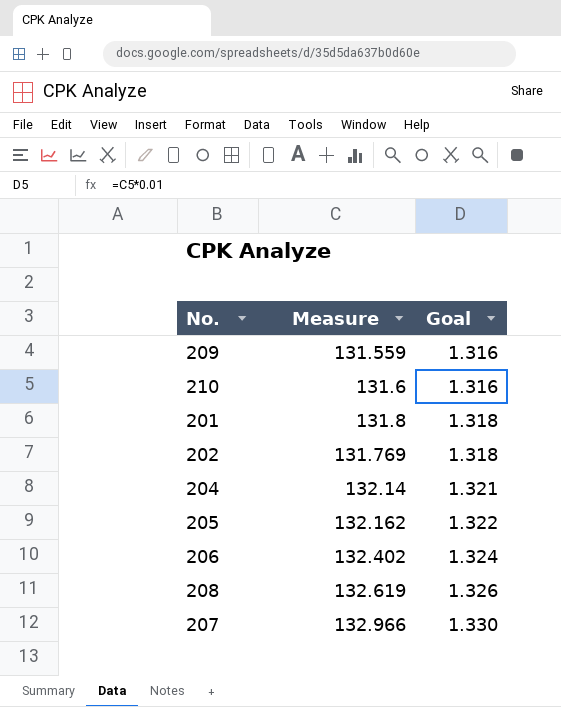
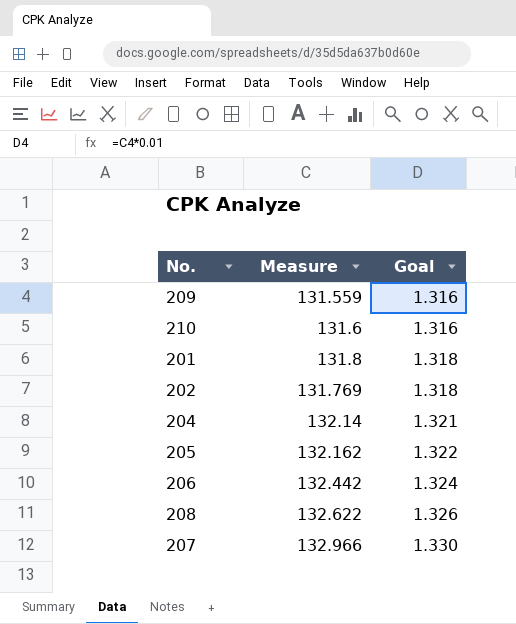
206 | Measure: 132.402 -> 132.442
208 | Measure: 132.619 -> 132.622

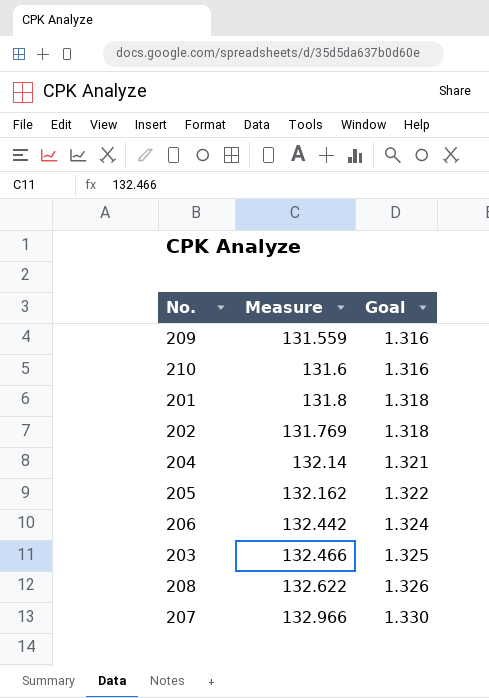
row 203: none -> 132.466 | 1.325

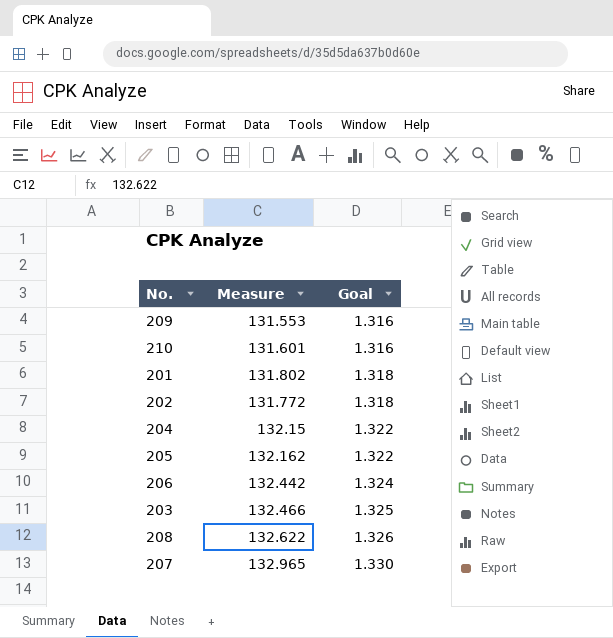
209 | Measure: 131.559 -> 131.553
210 | Measure: 131.6 -> 131.601
201 | Measure: 131.8 -> 131.802
202 | Measure: 131.769 -> 131.772
204 | Measure: 132.14 -> 132.15
204 | Goal: 1.321 -> 1.322
207 | Measure: 132.966 -> 132.965

